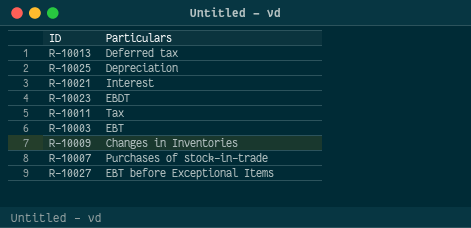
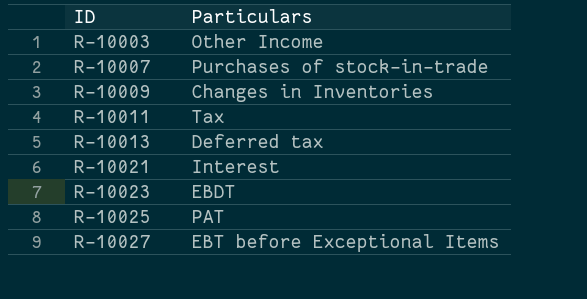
row order: none -> ID ascending
R-10003 | Particulars: EBT -> Other Income
R-10025 | Particulars: Depreciation -> PAT

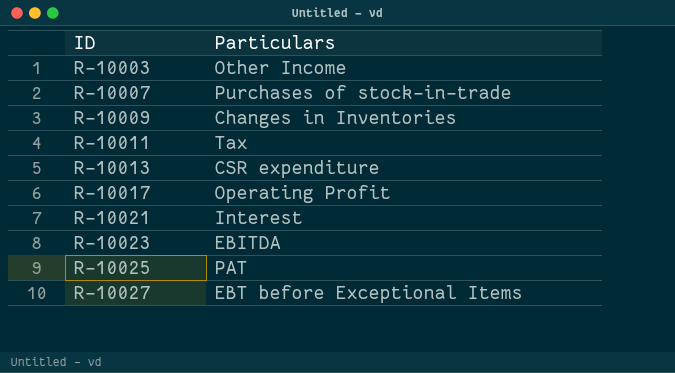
R-10013 | Particulars: Deferred tax -> CSR expenditure
row R-10017: none -> Operating Profit
R-10023 | Particulars: EBDT -> EBITDA

